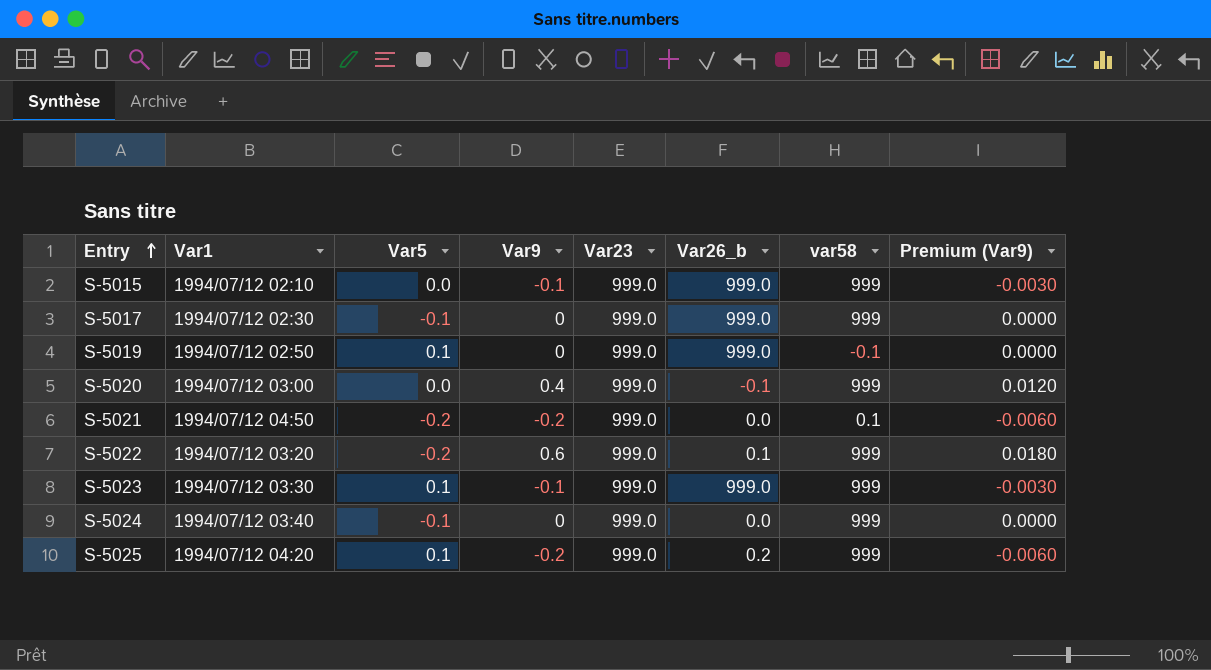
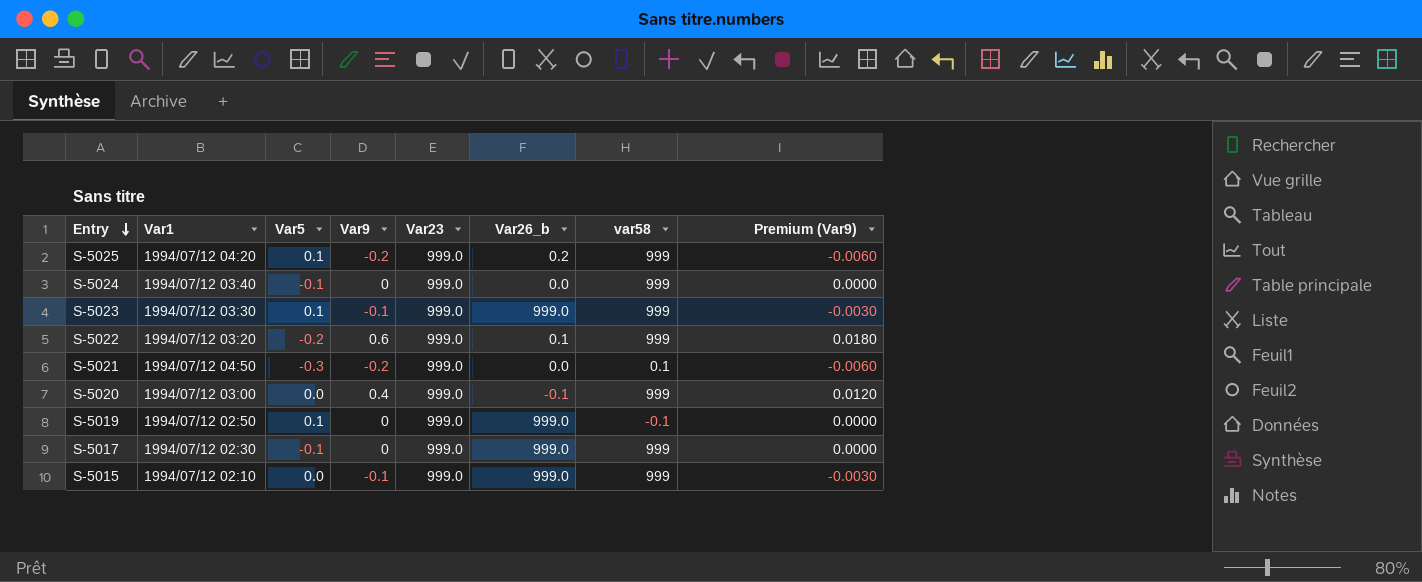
row order: Entry ascending -> Entry descending
S-5021 | Var5: -0.2 -> -0.3

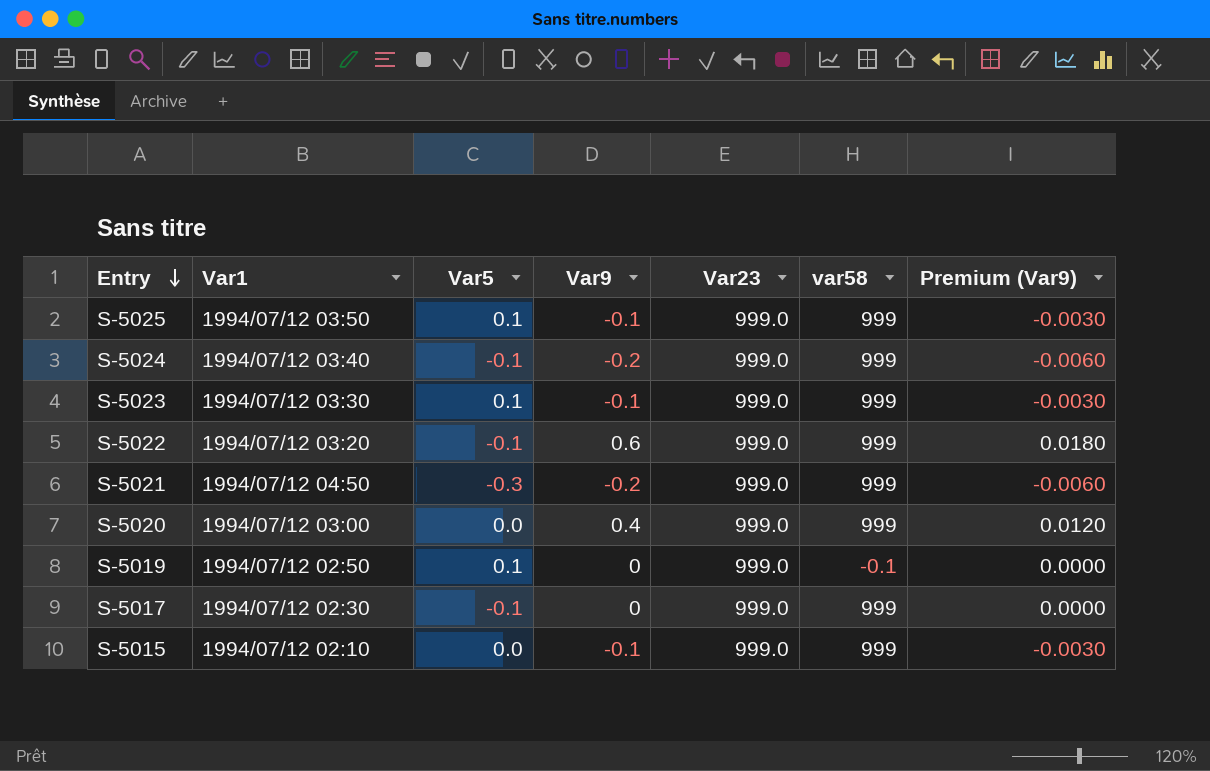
column Var26_b | position: 6 -> none
S-5025 | Var1: 1994/07/12 04:20 -> 1994/07/12 03:50
S-5025 | Var9: -0.2 -> -0.1
S-5025 | Premium (Var9): -0.0060 -> -0.0030
S-5024 | Var9: 0 -> -0.2
S-5024 | Premium (Var9): 0.0000 -> -0.0060
S-5022 | Var5: -0.2 -> -0.1
S-5021 | var58: 0.1 -> 999

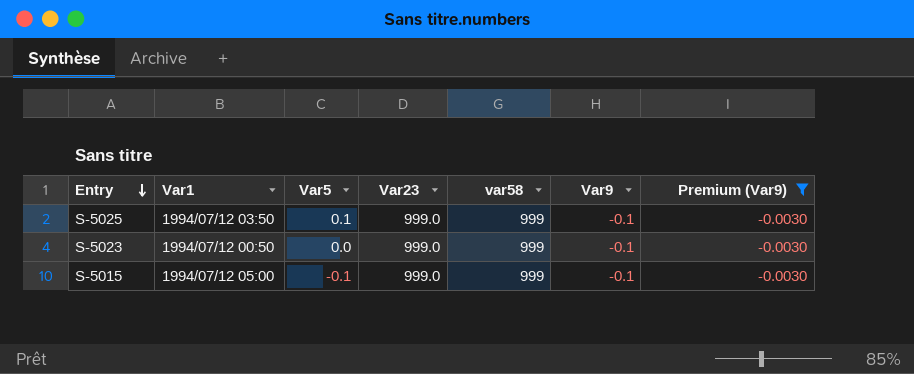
filter: none -> Premium (Var9) = -0.0030
column Var9 | position: 4 -> 6
S-5023 | Var1: 1994/07/12 03:30 -> 1994/07/12 00:50
S-5023 | Var5: 0.1 -> 0.0
S-5015 | Var1: 1994/07/12 02:10 -> 1994/07/12 05:00
S-5015 | Var5: 0.0 -> -0.1

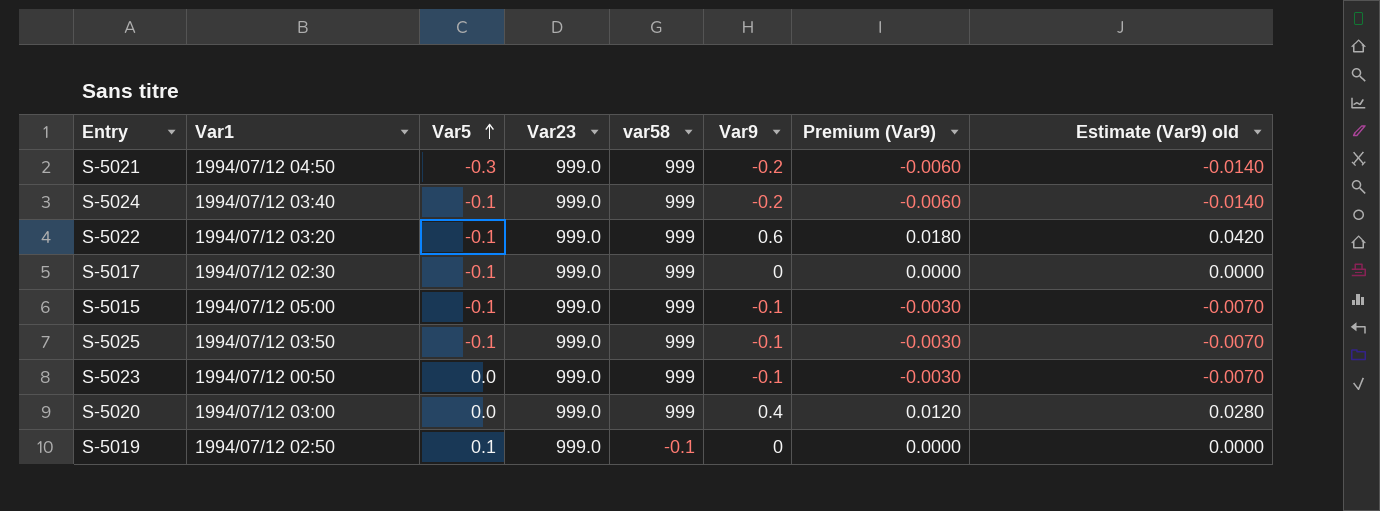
filter: Premium (Var9) = -0.0030 -> none
row order: Entry descending -> Var5 ascending
column Estimate (Var9) old | formula: none -> [Var9] * 0.07
S-5025 | Var5: 0.1 -> -0.1

